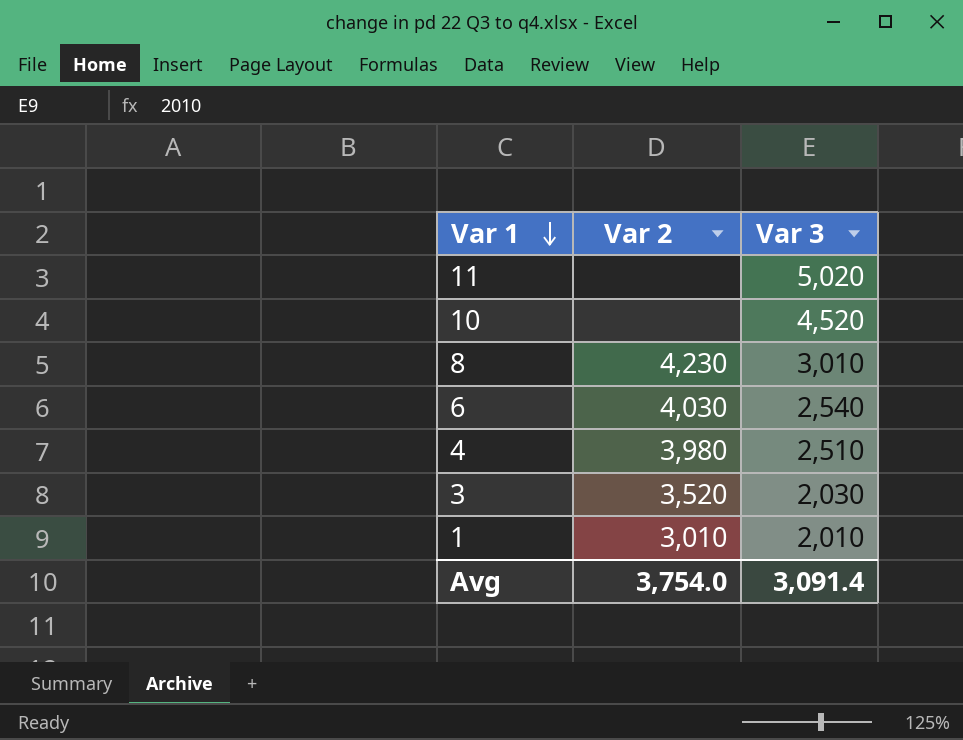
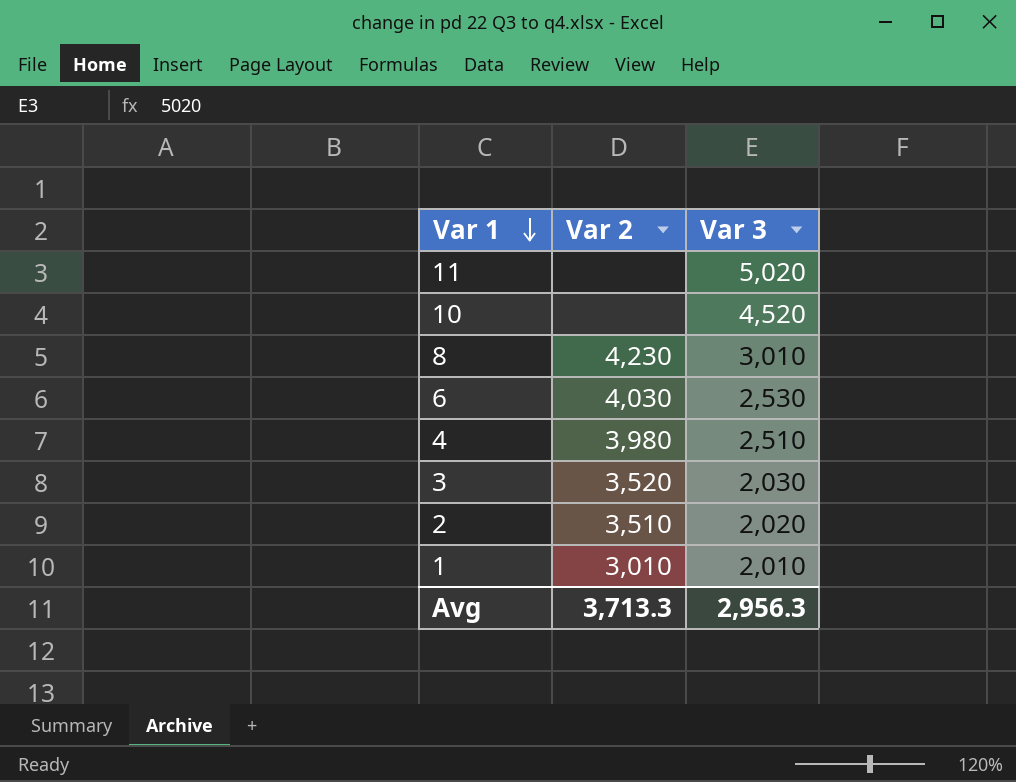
6 | Var 3: 2,540 -> 2,530
row 2: none -> 3,510 | 2,020
Avg | Var 2: 3,754.0 -> 3,713.3
Avg | Var 3: 3,091.4 -> 2,956.3

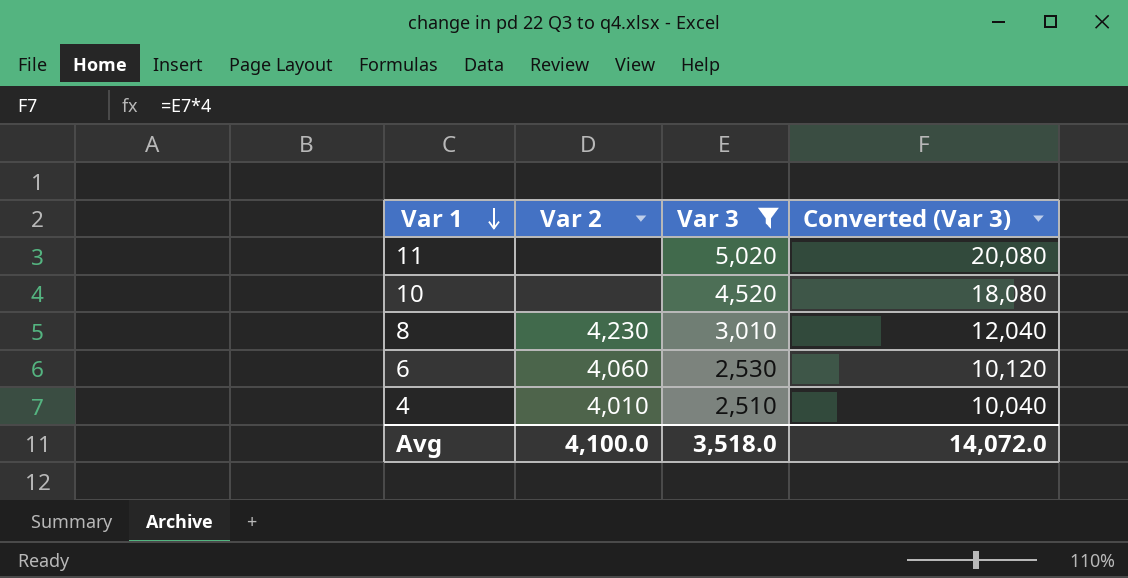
filter: none -> Var 3 >= 2,510
column Converted (Var 3) | formula: none -> [Var 3] * 4
6 | Var 2: 4,030 -> 4,060
4 | Var 2: 3,980 -> 4,010
Avg | Var 2: 3,713.3 -> 4,100.0
Avg | Var 3: 2,956.3 -> 3,518.0

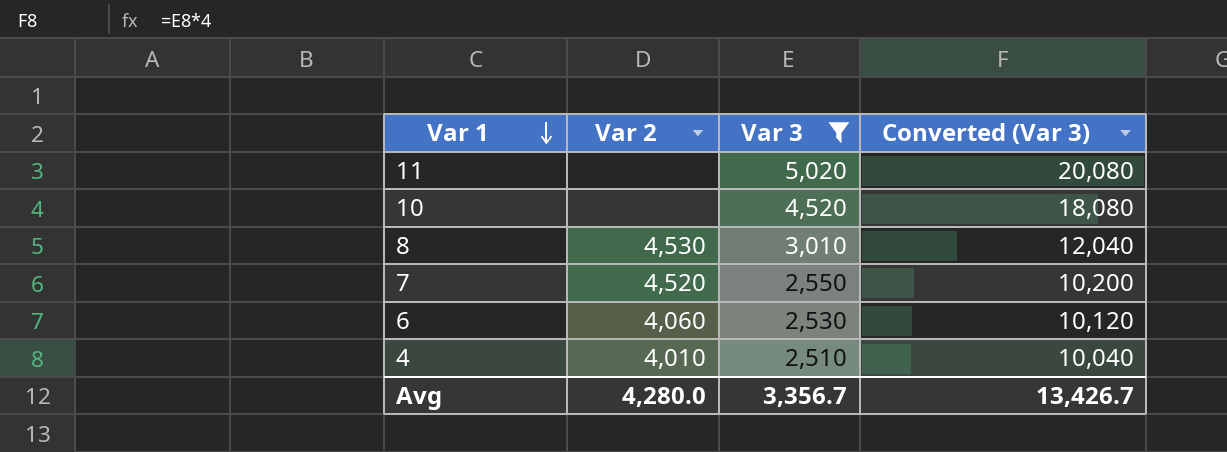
8 | Var 2: 4,230 -> 4,530
row 7: none -> 4,520 | 2,550 | 10,200
Avg | Var 2: 4,100.0 -> 4,280.0
Avg | Var 3: 3,518.0 -> 3,356.7
Avg | Converted (Var 3): 14,072.0 -> 13,426.7

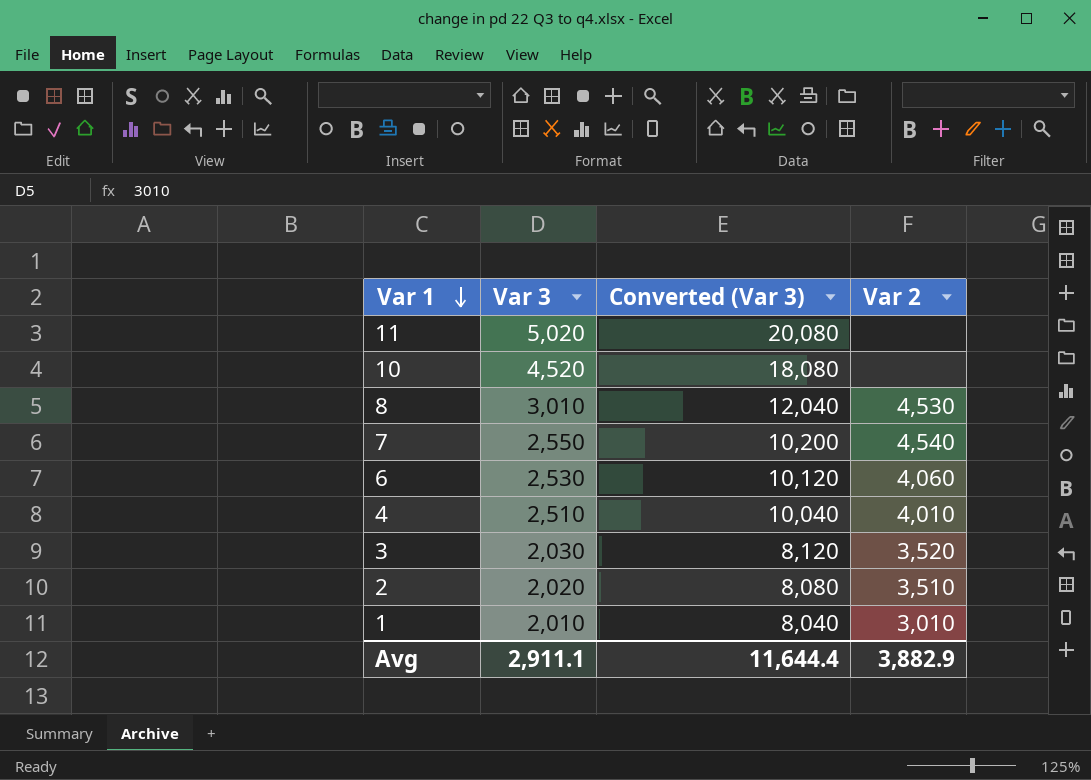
filter: Var 3 >= 2,510 -> none
column Var 2 | position: 2 -> 4
7 | Var 2: 4,520 -> 4,540
Avg | Var 3: 3,356.7 -> 2,911.1
Avg | Converted (Var 3): 13,426.7 -> 11,644.4
Avg | Var 2: 4,280.0 -> 3,882.9

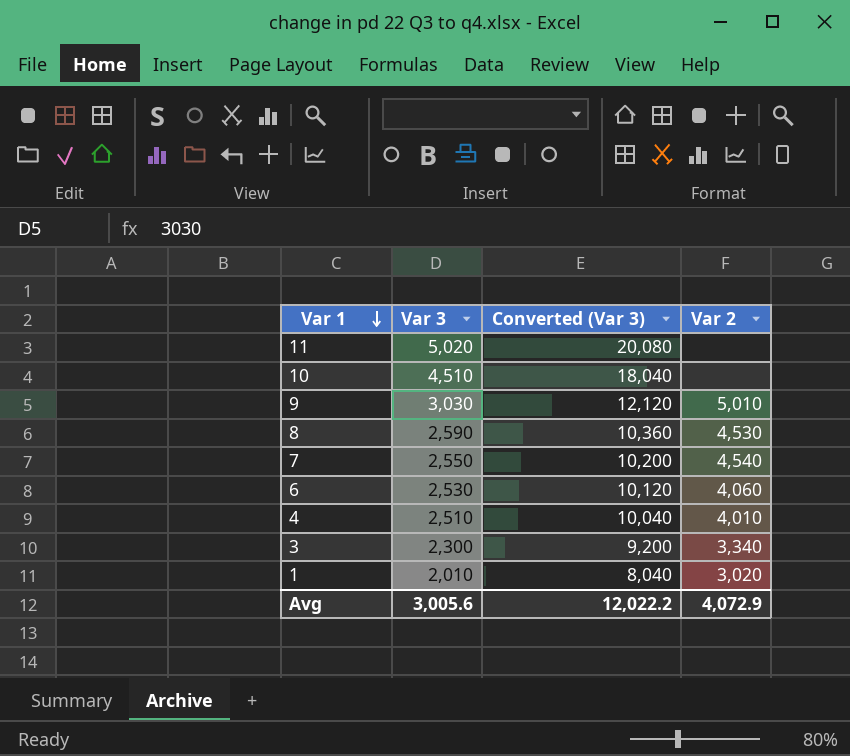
row 2: 2,020 | 8,080 | 3,510 -> none
10 | Var 3: 4,520 -> 4,510
10 | Converted (Var 3): 18,080 -> 18,040
row 9: none -> 3,030 | 12,120 | 5,010
8 | Var 3: 3,010 -> 2,590
8 | Converted (Var 3): 12,040 -> 10,360
3 | Var 3: 2,030 -> 2,300
3 | Converted (Var 3): 8,120 -> 9,200
3 | Var 2: 3,520 -> 3,340
1 | Var 2: 3,010 -> 3,020
Avg | Var 3: 2,911.1 -> 3,005.6
Avg | Converted (Var 3): 11,644.4 -> 12,022.2
Avg | Var 2: 3,882.9 -> 4,072.9

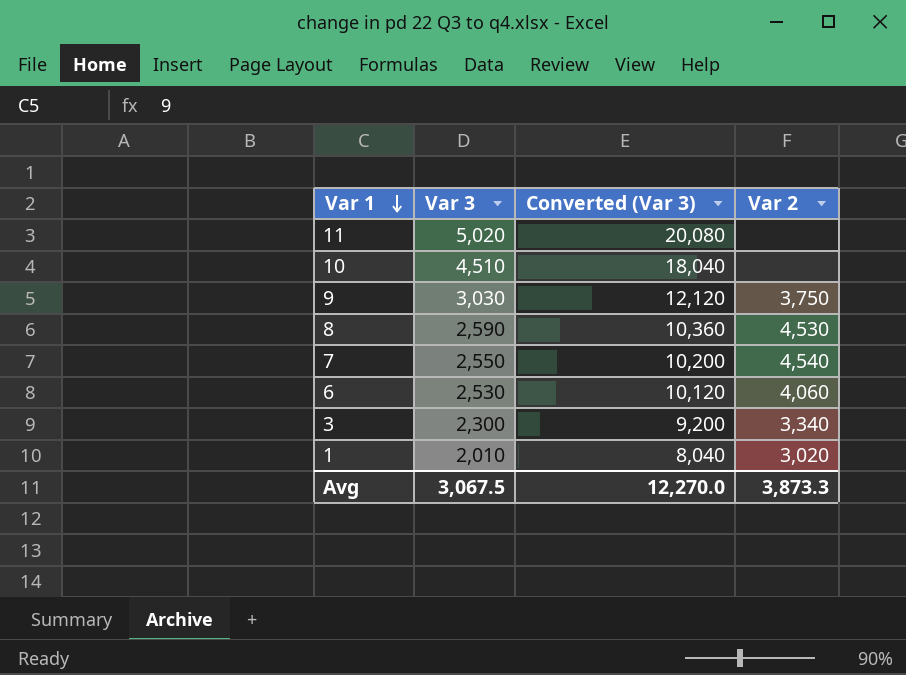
row 4: 2,510 | 10,040 | 4,010 -> none
9 | Var 2: 5,010 -> 3,750
Avg | Var 3: 3,005.6 -> 3,067.5
Avg | Converted (Var 3): 12,022.2 -> 12,270.0
Avg | Var 2: 4,072.9 -> 3,873.3

